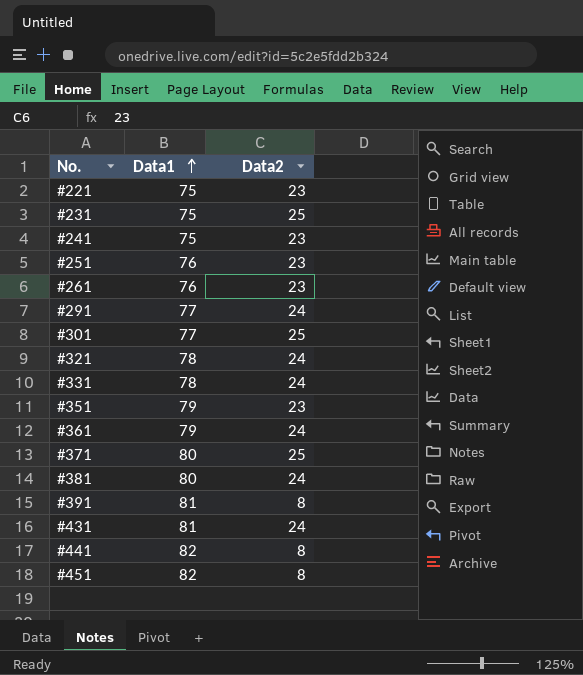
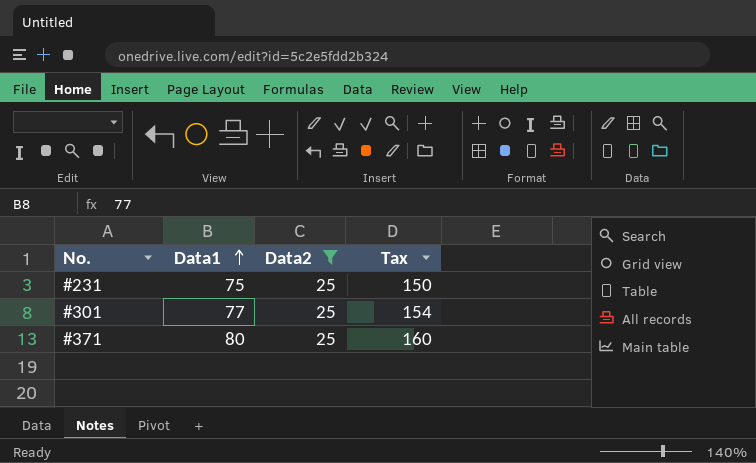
filter: none -> Data2 = 25
column Tax | formula: none -> [Data1] * 2

